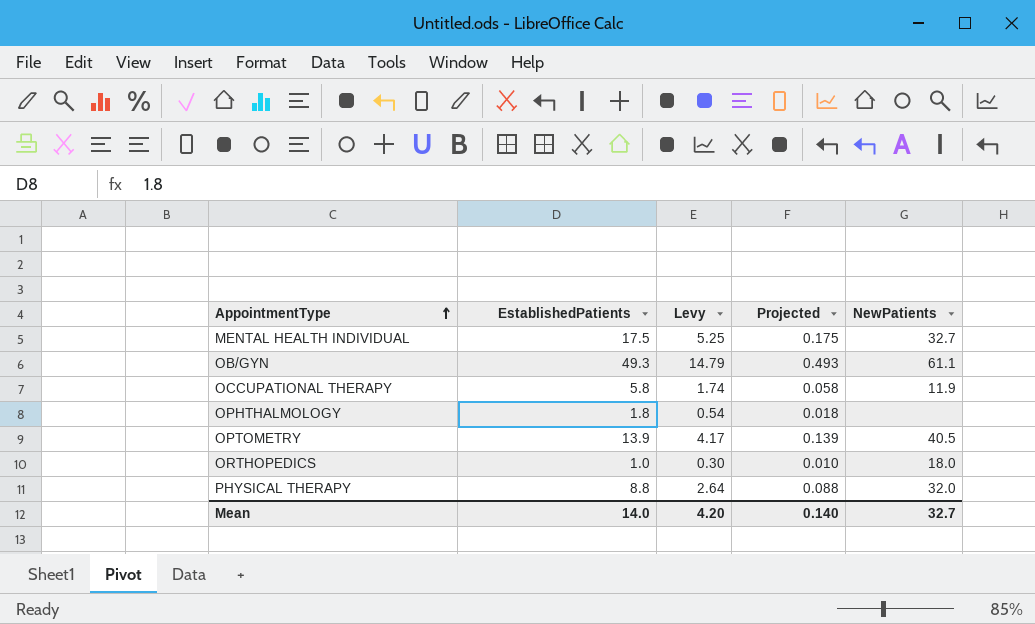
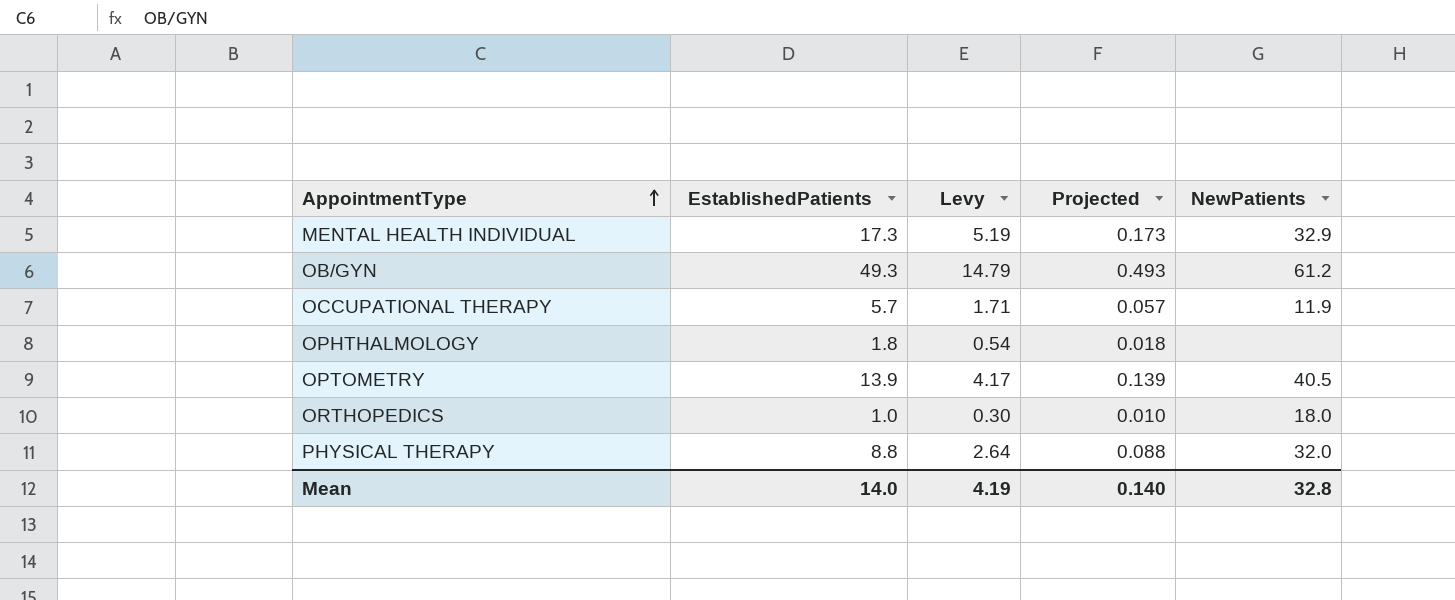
MENTAL HEALTH INDIVIDUAL | EstablishedPatients: 17.5 -> 17.3
MENTAL HEALTH INDIVIDUAL | Levy: 5.25 -> 5.19
MENTAL HEALTH INDIVIDUAL | Projected: 0.175 -> 0.173
MENTAL HEALTH INDIVIDUAL | NewPatients: 32.7 -> 32.9
OB/GYN | NewPatients: 61.1 -> 61.2
OCCUPATIONAL THERAPY | EstablishedPatients: 5.8 -> 5.7
OCCUPATIONAL THERAPY | Levy: 1.74 -> 1.71
OCCUPATIONAL THERAPY | Projected: 0.058 -> 0.057
Mean | Levy: 4.20 -> 4.19
Mean | NewPatients: 32.7 -> 32.8

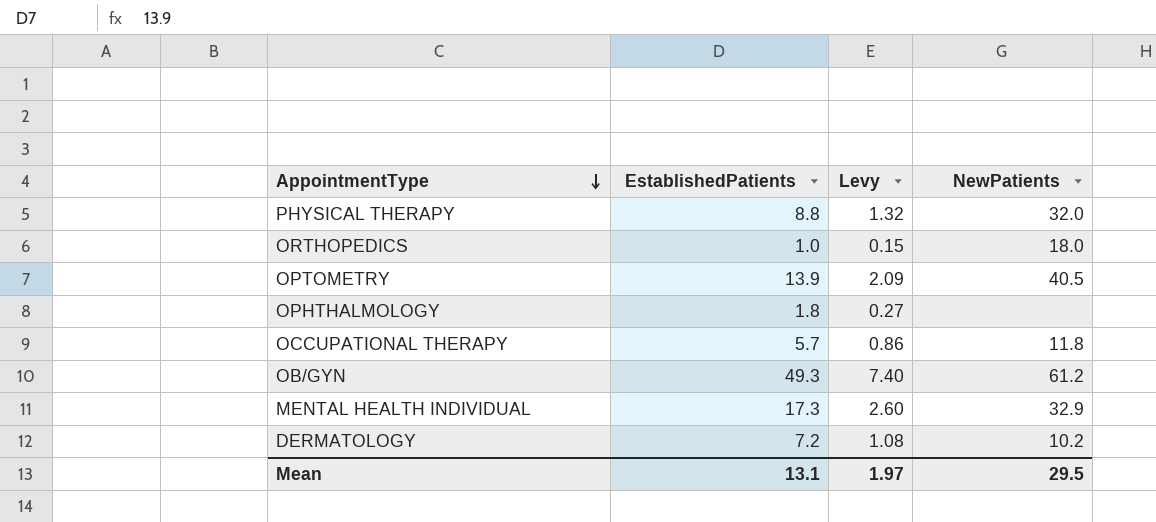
row order: AppointmentType ascending -> AppointmentType descending
column Projected | formula: [EstablishedPatients] * 0.01 -> none
column Levy | formula: [EstablishedPatients] * 0.3 -> [EstablishedPatients] * 0.15
OCCUPATIONAL THERAPY | NewPatients: 11.9 -> 11.8
row DERMATOLOGY: none -> 7.2 | 1.08 | 10.2
Mean | EstablishedPatients: 14.0 -> 13.1
Mean | Levy: 4.19 -> 1.97
Mean | NewPatients: 32.8 -> 29.5

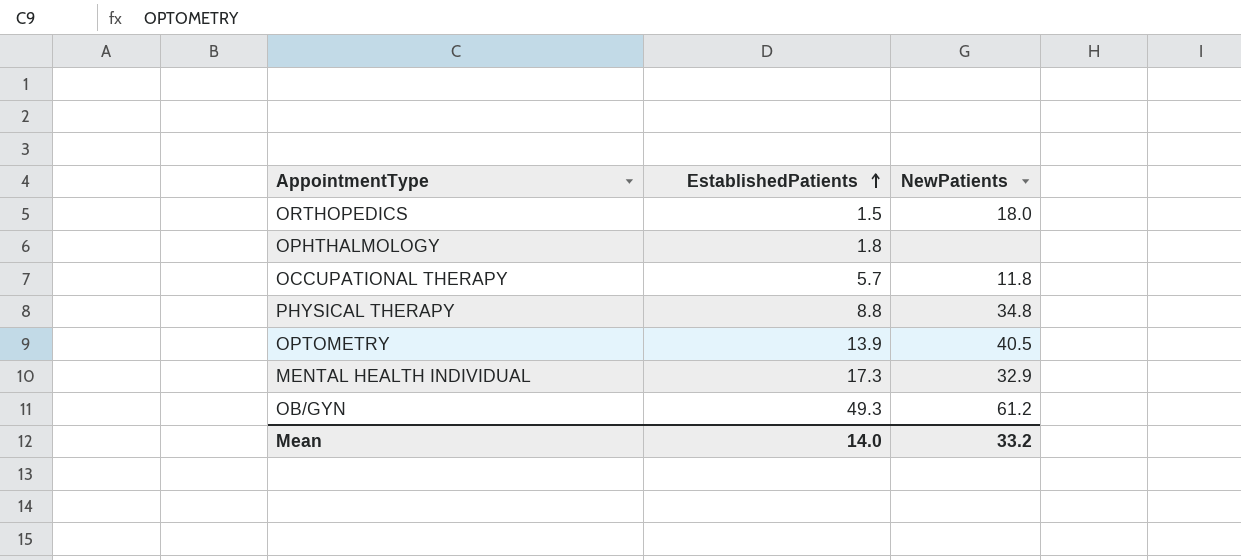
row order: AppointmentType descending -> EstablishedPatients ascending
column Levy | formula: [EstablishedPatients] * 0.15 -> none
row DERMATOLOGY: 7.2 | 1.08 | 10.2 -> none
ORTHOPEDICS | EstablishedPatients: 1.0 -> 1.5
PHYSICAL THERAPY | NewPatients: 32.0 -> 34.8
Mean | EstablishedPatients: 13.1 -> 14.0
Mean | NewPatients: 29.5 -> 33.2

